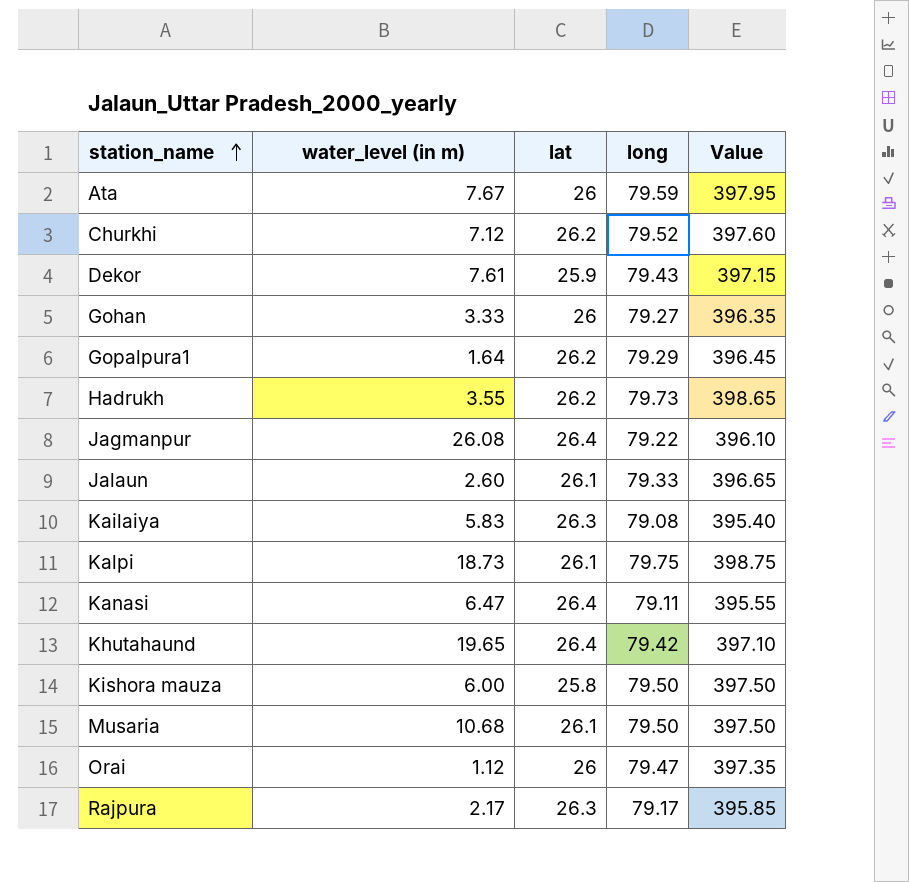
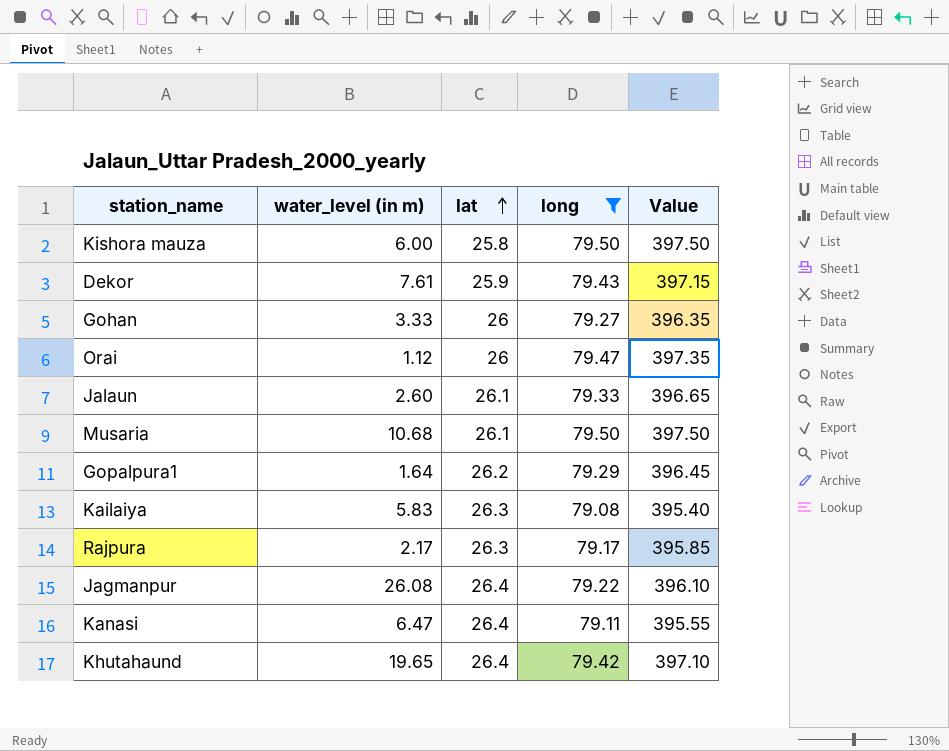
filter: none -> long <= 79.50
row order: station_name ascending -> lat ascending

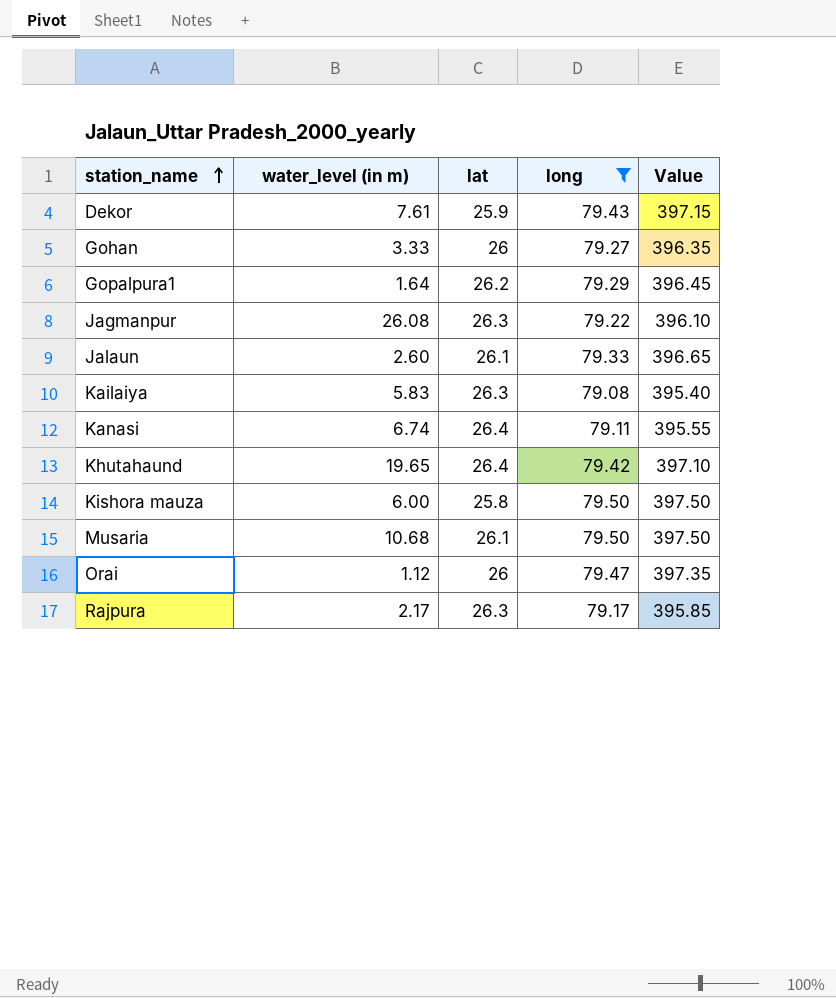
row order: lat ascending -> station_name ascending
Jagmanpur | lat: 26.4 -> 26.3
Kanasi | water_level (in m): 6.47 -> 6.74

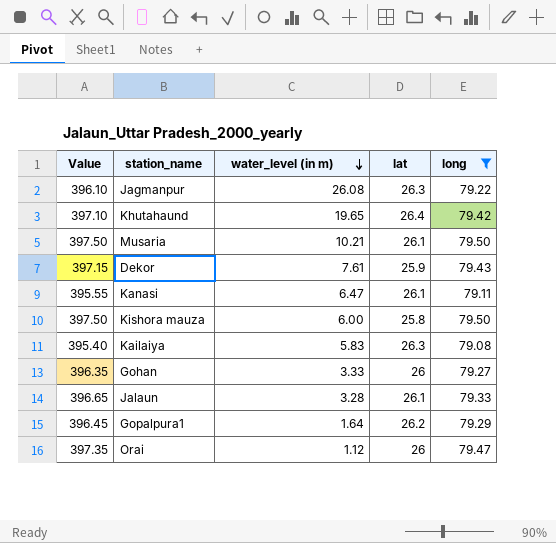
row order: station_name ascending -> water_level (in m) descending
column Value | position: 5 -> 1
row Rajpura: 2.17 | 26.3 | 79.17 | 395.85 -> none
Musaria | water_level (in m): 10.68 -> 10.21
Kanasi | water_level (in m): 6.74 -> 6.47
Kanasi | lat: 26.4 -> 26.1
Jalaun | water_level (in m): 2.60 -> 3.28

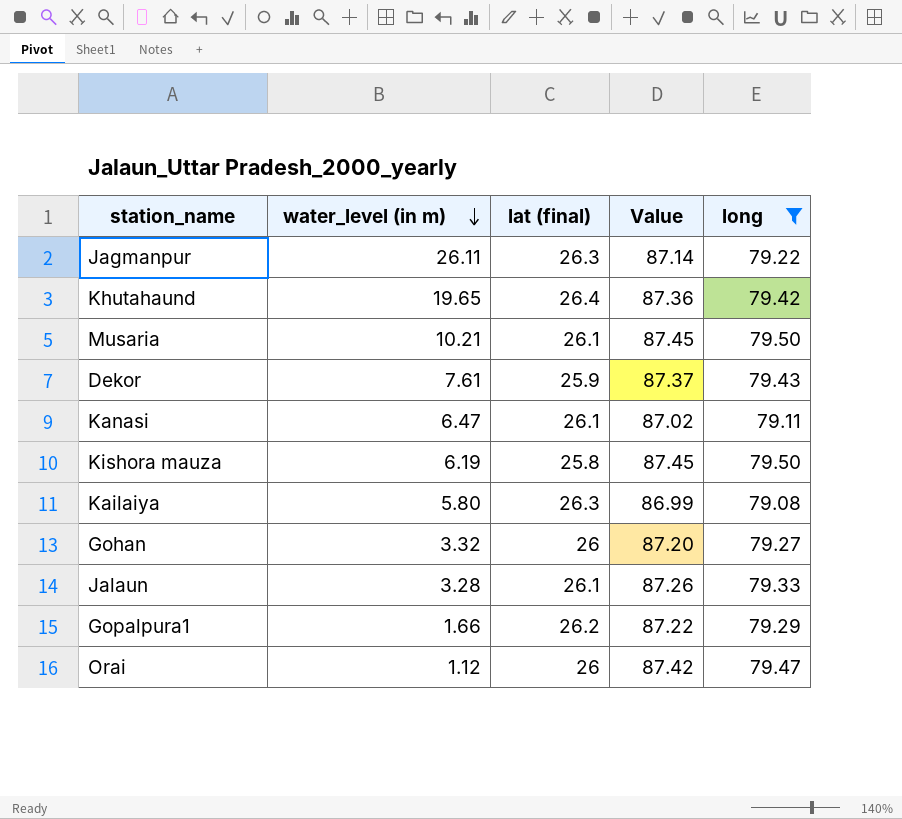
column name: lat -> lat (final)
column Value | formula: [long] * 5 -> [long] * 1.1
column Value | position: 1 -> 4
Jagmanpur | water_level (in m): 26.08 -> 26.11
Kishora mauza | water_level (in m): 6.00 -> 6.19
Kailaiya | water_level (in m): 5.83 -> 5.80
Gohan | water_level (in m): 3.33 -> 3.32
Gopalpura1 | water_level (in m): 1.64 -> 1.66

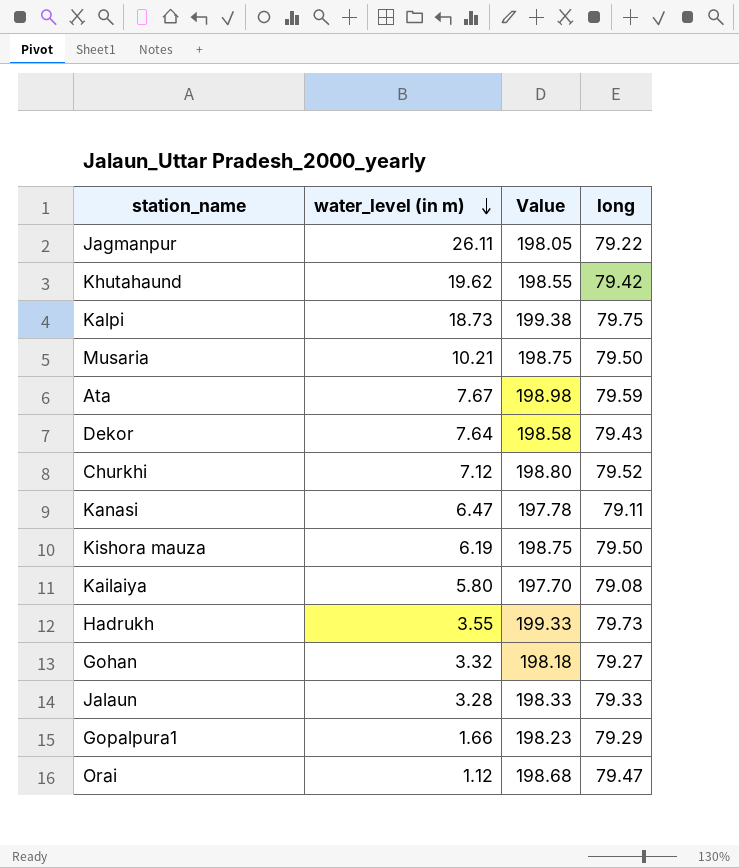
filter: long <= 79.50 -> none
column lat (final) | position: 3 -> none
column Value | formula: [long] * 1.1 -> [long] * 2.5
Khutahaund | water_level (in m): 19.65 -> 19.62
Dekor | water_level (in m): 7.61 -> 7.64

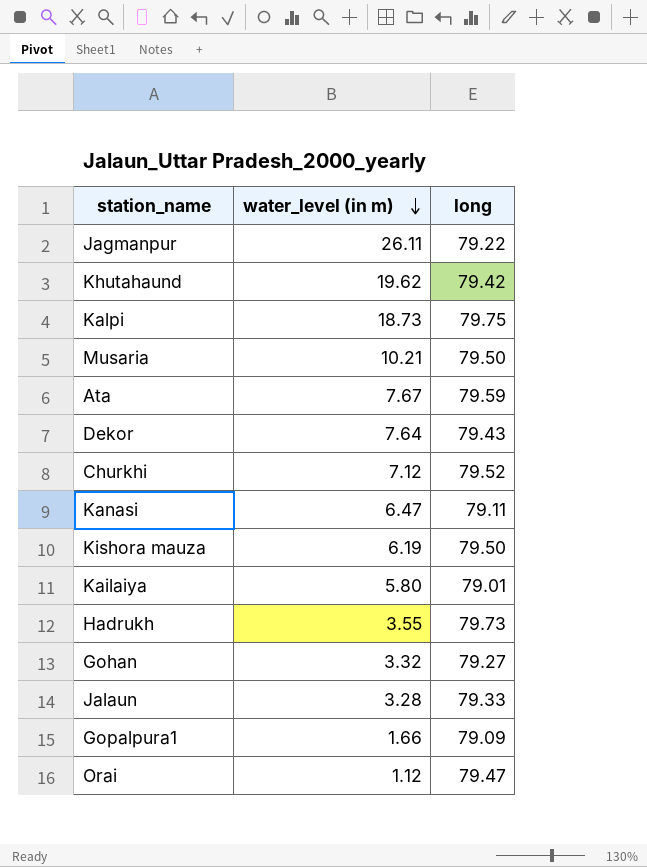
column Value | formula: [long] * 2.5 -> none
Kailaiya | long: 79.08 -> 79.01
Gopalpura1 | long: 79.29 -> 79.09

